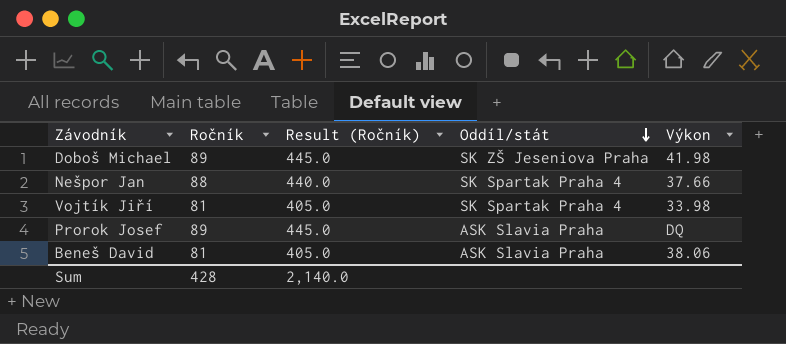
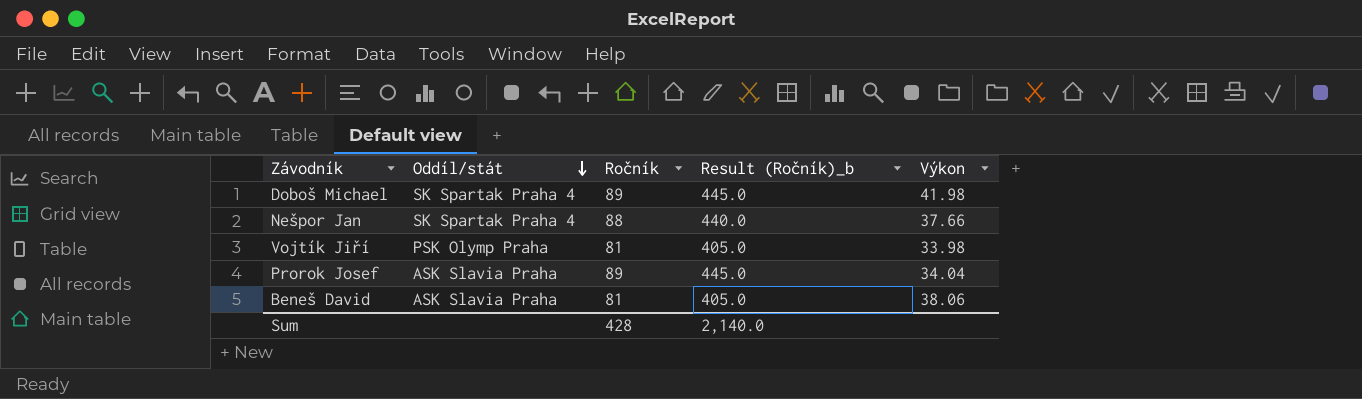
column Oddíl/stát | position: 4 -> 2
column name: Result (Ročník) -> Result (Ročník)_b
Doboš Michael | Oddíl/stát: SK ZŠ Jeseniova Praha -> SK Spartak Praha 4
Vojtík Jiří | Oddíl/stát: SK Spartak Praha 4 -> PSK Olymp Praha
Prorok Josef | Výkon: DQ -> 34.04

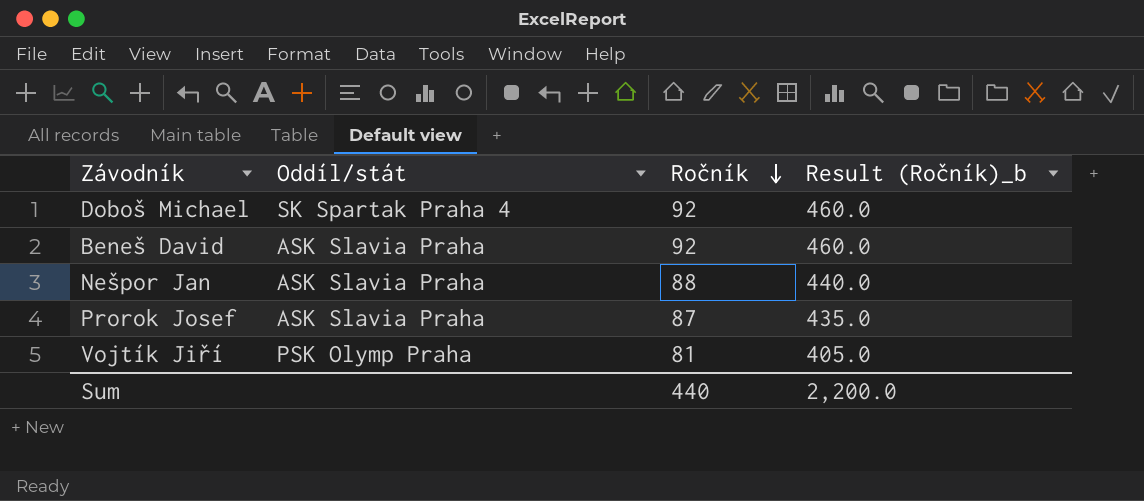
row order: Oddíl/stát descending -> Ročník descending
column Výkon | position: 5 -> none
Doboš Michael | Ročník: 89 -> 92
Doboš Michael | Result (Ročník)_b: 445.0 -> 460.0
Beneš David | Ročník: 81 -> 92
Beneš David | Result (Ročník)_b: 405.0 -> 460.0
Nešpor Jan | Oddíl/stát: SK Spartak Praha 4 -> ASK Slavia Praha
Prorok Josef | Ročník: 89 -> 87
Prorok Josef | Result (Ročník)_b: 445.0 -> 435.0
Sum | Ročník: 428 -> 440
Sum | Result (Ročník)_b: 2,140.0 -> 2,200.0

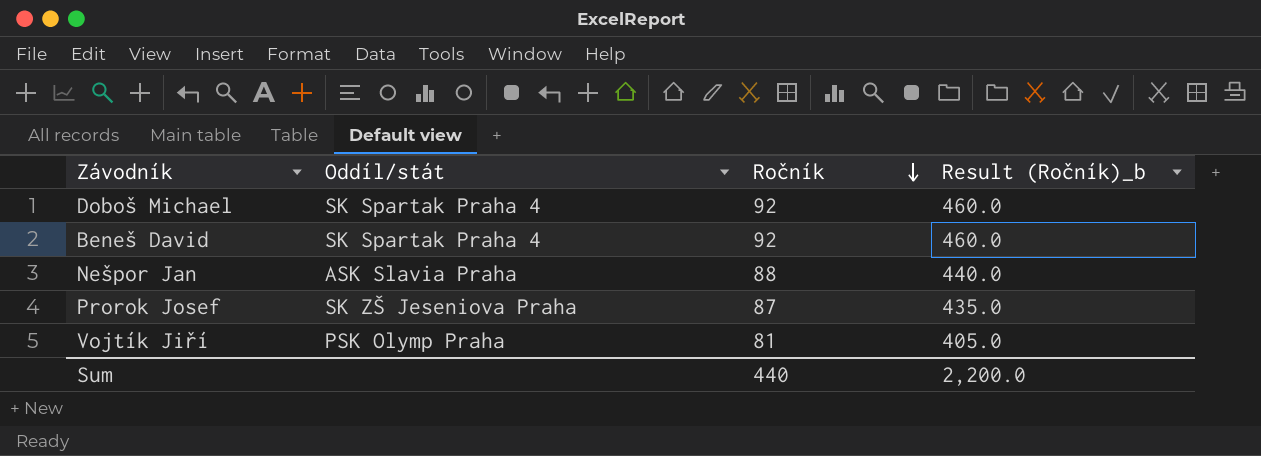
Beneš David | Oddíl/stát: ASK Slavia Praha -> SK Spartak Praha 4
Prorok Josef | Oddíl/stát: ASK Slavia Praha -> SK ZŠ Jeseniova Praha

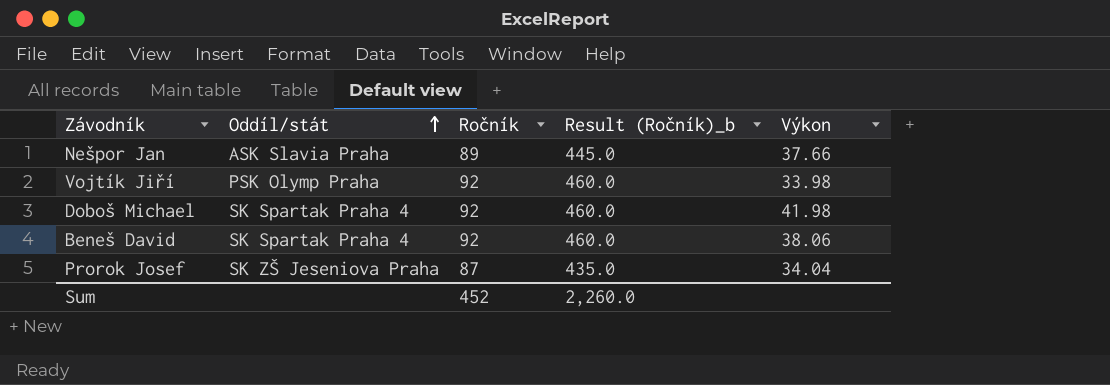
row order: Ročník descending -> Oddíl/stát ascending
column Výkon | position: none -> 5
Nešpor Jan | Ročník: 88 -> 89
Nešpor Jan | Result (Ročník)_b: 440.0 -> 445.0
Vojtík Jiří | Ročník: 81 -> 92
Vojtík Jiří | Result (Ročník)_b: 405.0 -> 460.0
Sum | Ročník: 440 -> 452
Sum | Result (Ročník)_b: 2,200.0 -> 2,260.0

